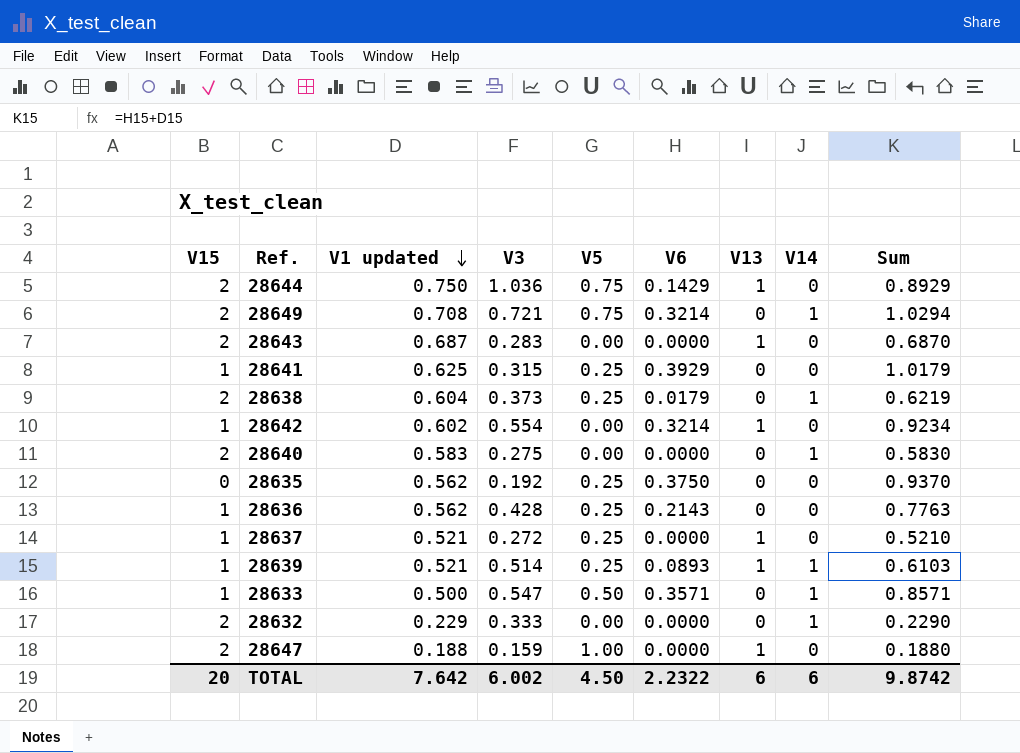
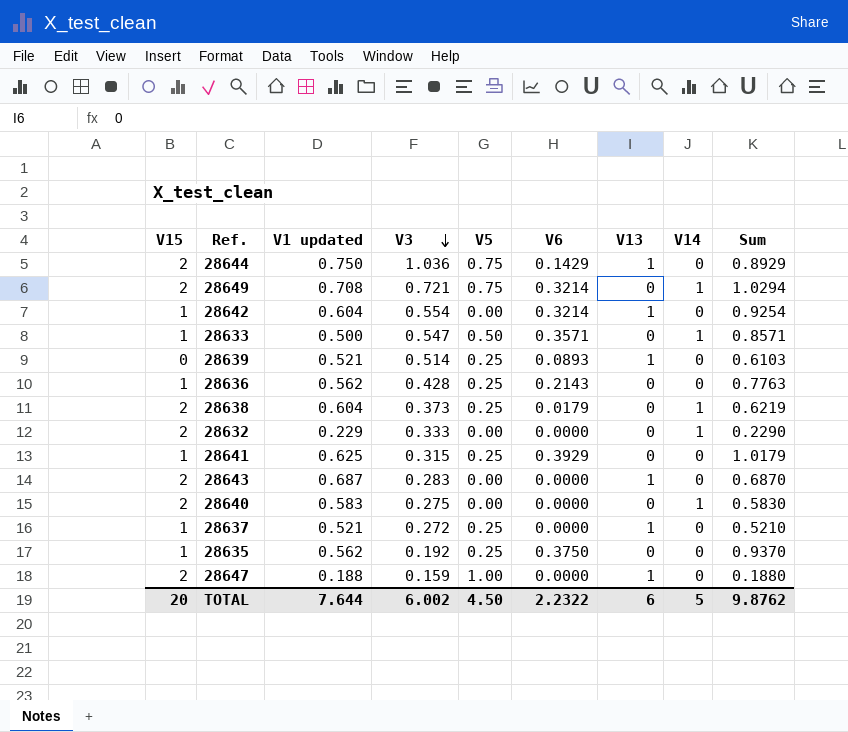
row order: V1 updated descending -> V3 descending
28642 | V1 updated: 0.602 -> 0.604
28642 | Sum: 0.9234 -> 0.9254
28639 | V15: 1 -> 0
28639 | V14: 1 -> 0
28635 | V15: 0 -> 1
TOTAL | V1 updated: 7.642 -> 7.644
TOTAL | V14: 6 -> 5
TOTAL | Sum: 9.8742 -> 9.8762

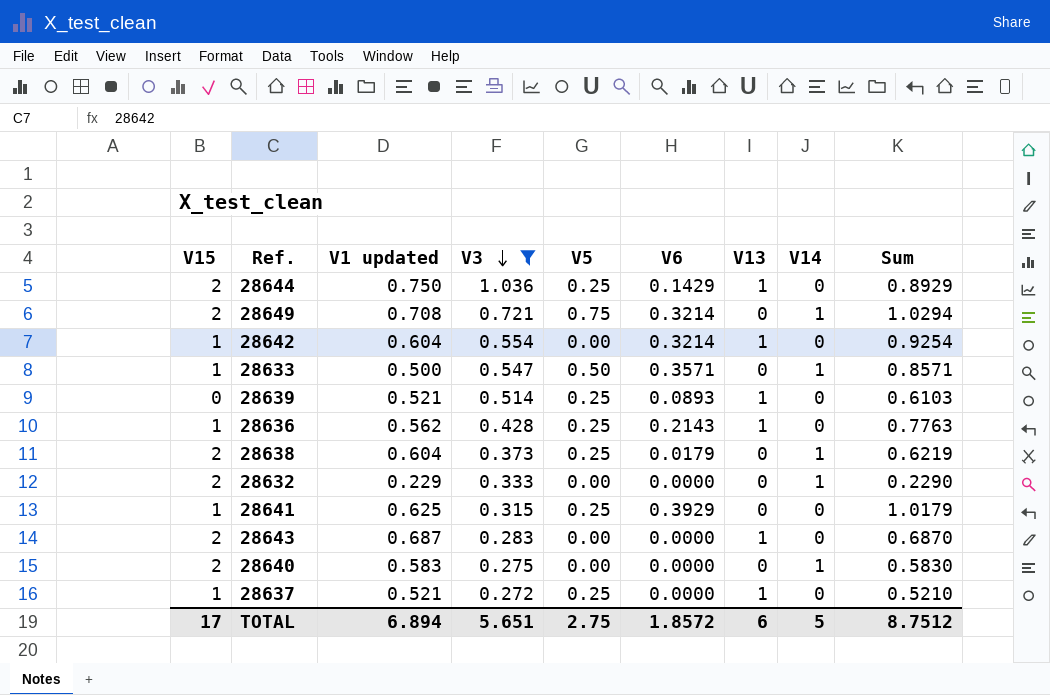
filter: none -> V3 >= 0.272
28644 | V5: 0.75 -> 0.25
28636 | V13: 0 -> 1
TOTAL | V15: 20 -> 17
TOTAL | V1 updated: 7.644 -> 6.894
TOTAL | V3: 6.002 -> 5.651
TOTAL | V5: 4.50 -> 2.75
TOTAL | V6: 2.2322 -> 1.8572
TOTAL | Sum: 9.8762 -> 8.7512

